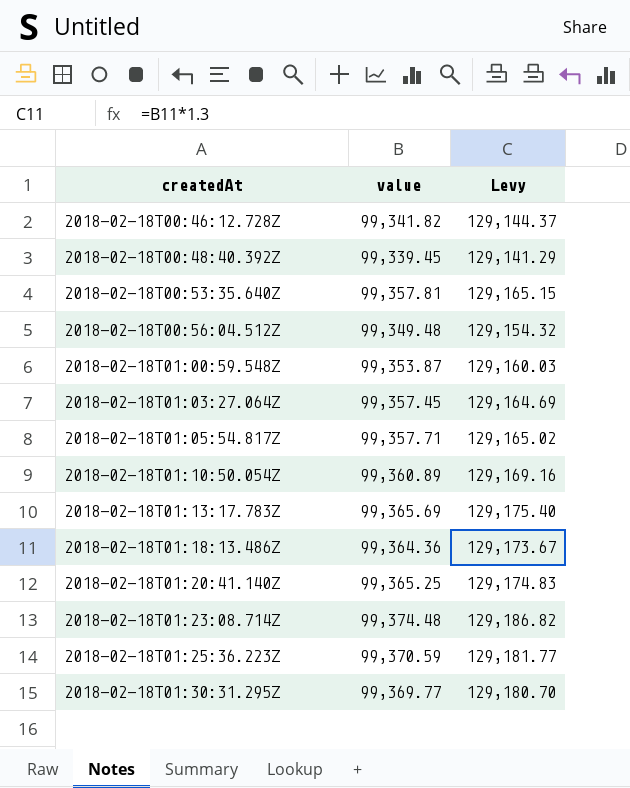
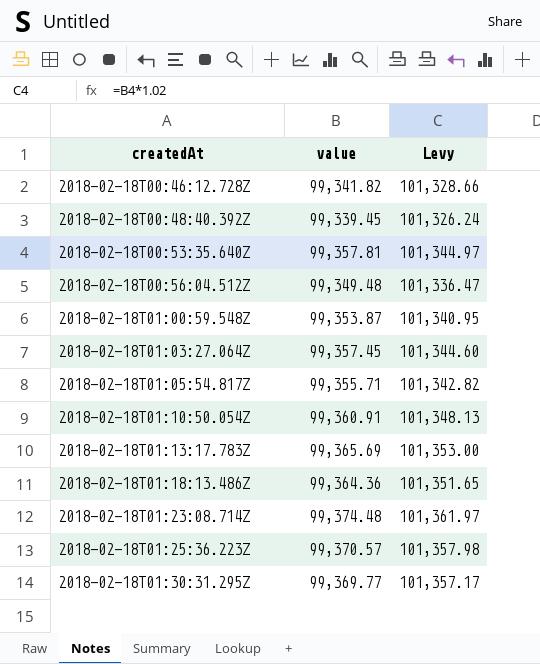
column Levy | formula: [value] * 1.3 -> [value] * 1.02
row 2018-02-18T01:20:41.140Z: 99,365.25 | 129,174.83 -> none
2018-02-18T01:05:54.817Z | value: 99,357.71 -> 99,355.71
2018-02-18T01:10:50.054Z | value: 99,360.89 -> 99,360.91
2018-02-18T01:25:36.223Z | value: 99,370.59 -> 99,370.57

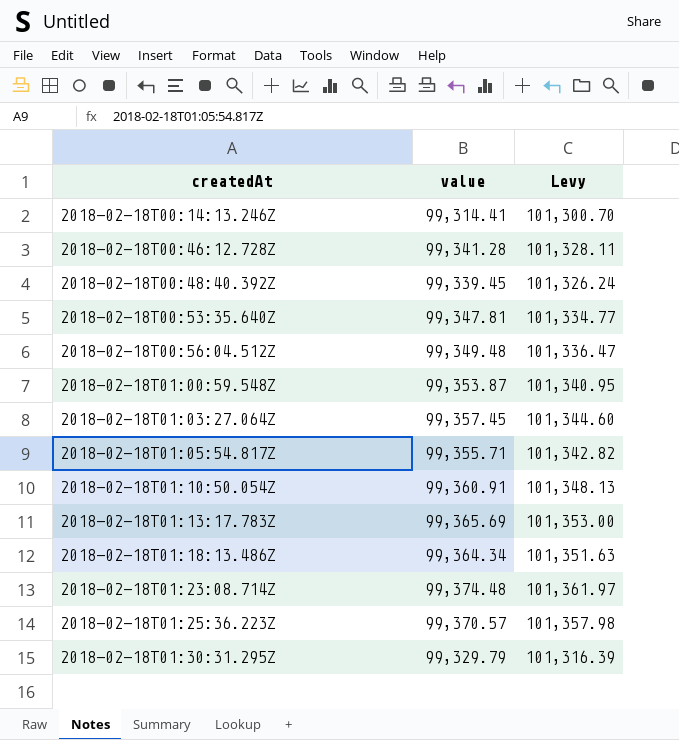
row 2018-02-18T00:14:13.246Z: none -> 99,314.41 | 101,300.70
2018-02-18T00:46:12.728Z | value: 99,341.82 -> 99,341.28
2018-02-18T00:46:12.728Z | Levy: 101,328.66 -> 101,328.11
2018-02-18T00:53:35.640Z | value: 99,357.81 -> 99,347.81
2018-02-18T00:53:35.640Z | Levy: 101,344.97 -> 101,334.77
2018-02-18T01:18:13.486Z | value: 99,364.36 -> 99,364.34
2018-02-18T01:18:13.486Z | Levy: 101,351.65 -> 101,351.63
2018-02-18T01:30:31.295Z | value: 99,369.77 -> 99,329.79
2018-02-18T01:30:31.295Z | Levy: 101,357.17 -> 101,316.39

